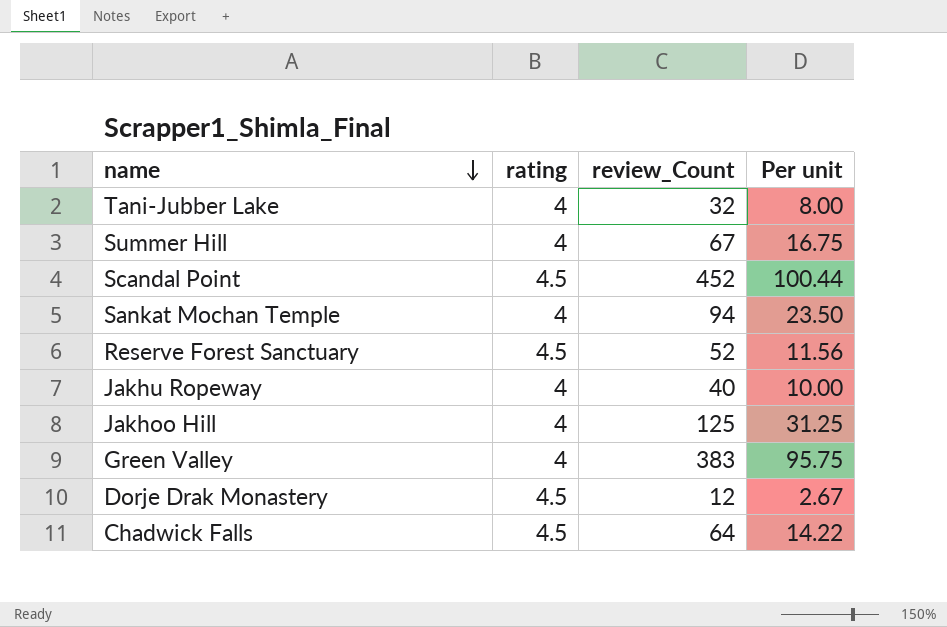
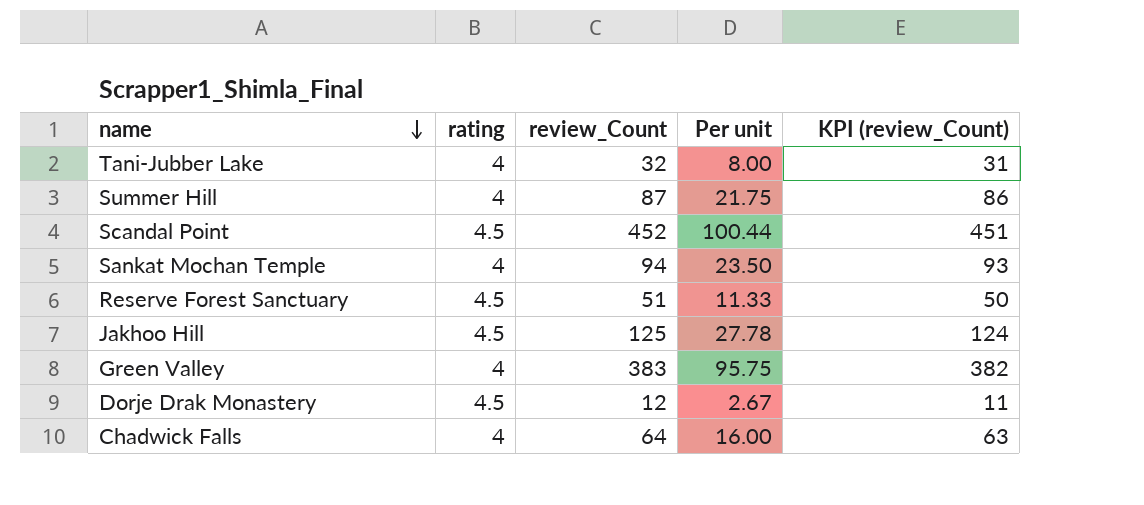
column KPI (review_Count) | formula: none -> [review_Count] - 1
row Jakhu Ropeway: 4 | 40 | 10.00 -> none
Summer Hill | review_Count: 67 -> 87
Summer Hill | Per unit: 16.75 -> 21.75
Reserve Forest Sanctuary | review_Count: 52 -> 51
Reserve Forest Sanctuary | Per unit: 11.56 -> 11.33
Jakhoo Hill | rating: 4 -> 4.5
Jakhoo Hill | Per unit: 31.25 -> 27.78
Chadwick Falls | rating: 4.5 -> 4
Chadwick Falls | Per unit: 14.22 -> 16.00

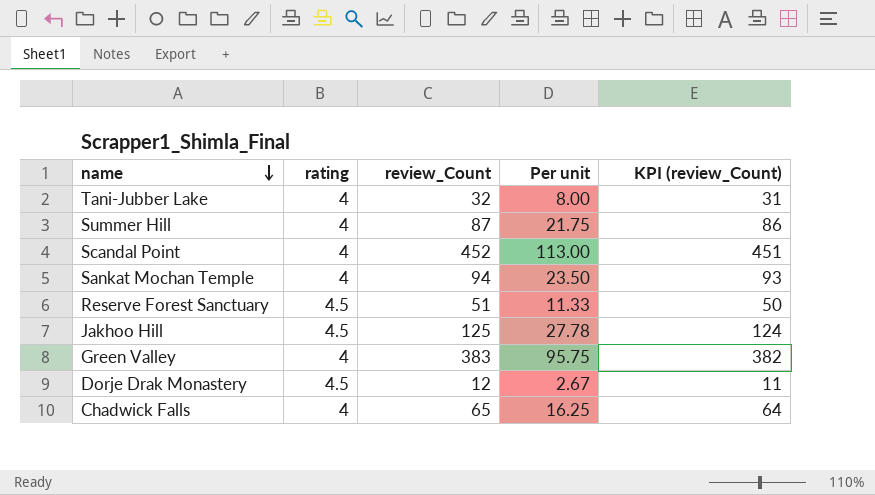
Scandal Point | rating: 4.5 -> 4
Scandal Point | Per unit: 100.44 -> 113.00
Chadwick Falls | review_Count: 64 -> 65
Chadwick Falls | Per unit: 16.00 -> 16.25
Chadwick Falls | KPI (review_Count): 63 -> 64

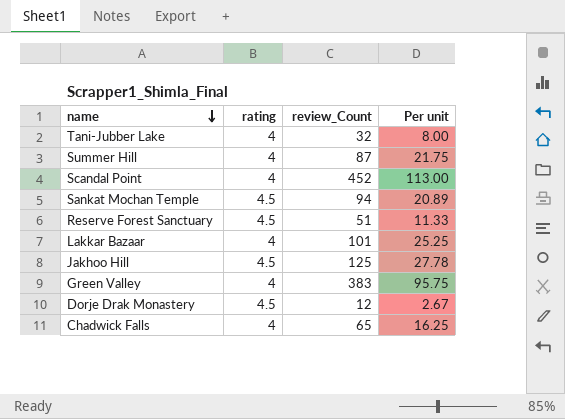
column KPI (review_Count) | formula: [review_Count] - 1 -> none
Sankat Mochan Temple | rating: 4 -> 4.5
Sankat Mochan Temple | Per unit: 23.50 -> 20.89
row Lakkar Bazaar: none -> 4 | 101 | 25.25

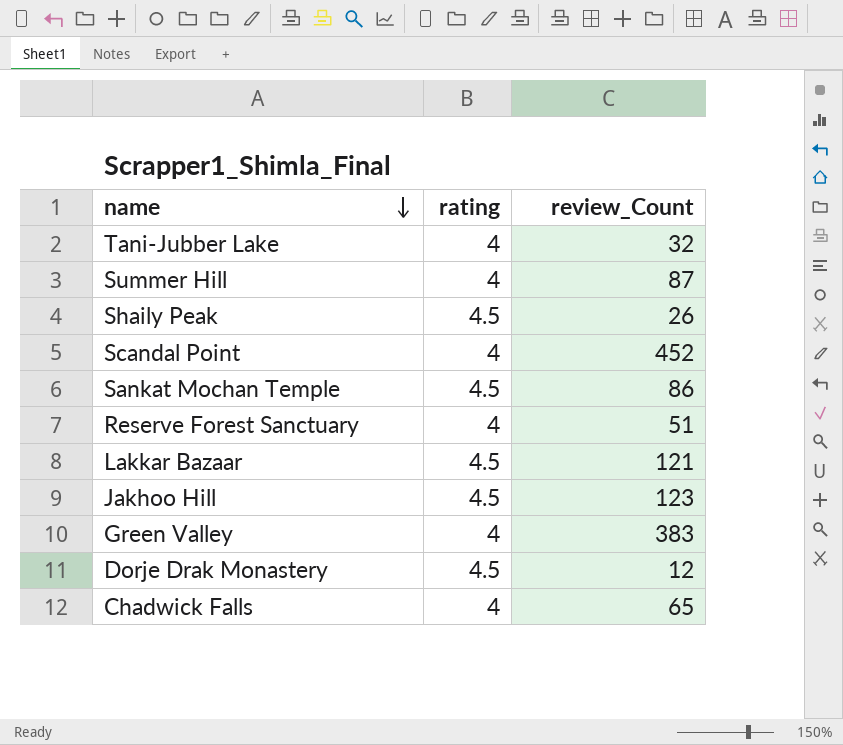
column Per unit | formula: [review_Count] / [rating] -> none
row Shaily Peak: none -> 4.5 | 26
Sankat Mochan Temple | review_Count: 94 -> 86
Reserve Forest Sanctuary | rating: 4.5 -> 4
Lakkar Bazaar | rating: 4 -> 4.5
Lakkar Bazaar | review_Count: 101 -> 121
Jakhoo Hill | review_Count: 125 -> 123

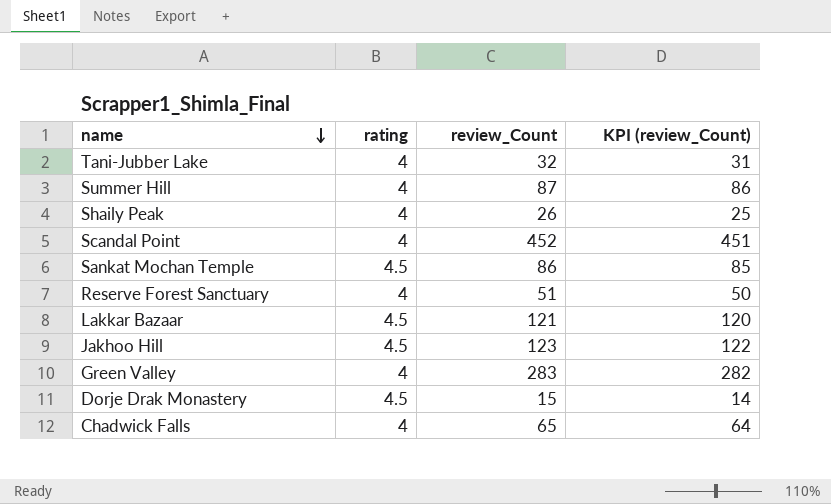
column KPI (review_Count) | formula: none -> [review_Count] - 1
Shaily Peak | rating: 4.5 -> 4
Green Valley | review_Count: 383 -> 283
Dorje Drak Monastery | review_Count: 12 -> 15

